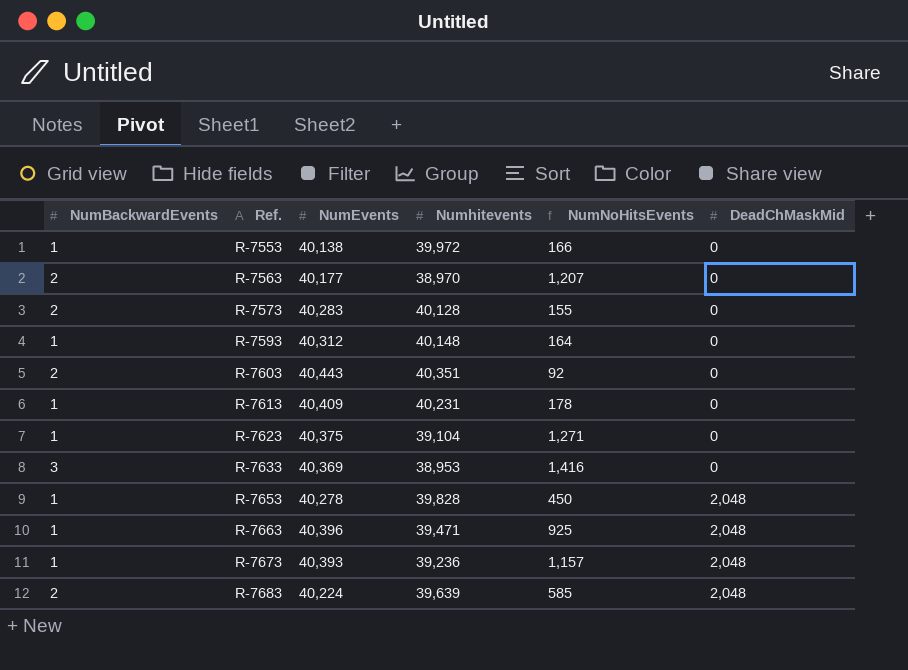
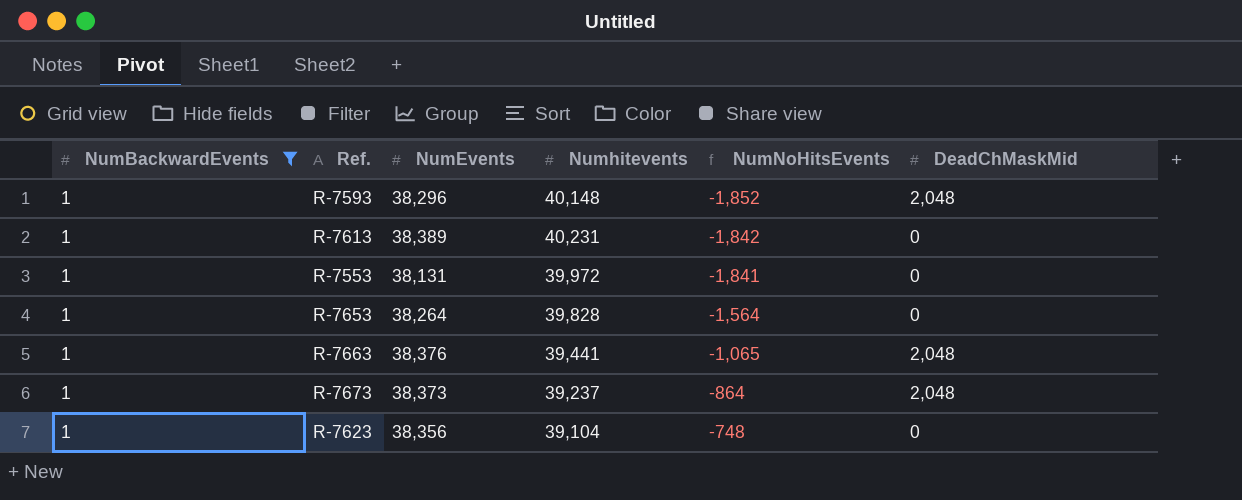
filter: none -> NumBackwardEvents = 1
row order: Ref. ascending -> NumNoHitsEvents ascending
R-7593 | NumEvents: 40,312 -> 38,296
R-7593 | NumNoHitsEvents: 164 -> -1,852
R-7593 | DeadChMaskMid: 0 -> 2,048
R-7613 | NumEvents: 40,409 -> 38,389
R-7613 | NumNoHitsEvents: 178 -> -1,842
R-7553 | NumEvents: 40,138 -> 38,131
R-7553 | NumNoHitsEvents: 166 -> -1,841
R-7653 | NumEvents: 40,278 -> 38,264
R-7653 | NumNoHitsEvents: 450 -> -1,564
R-7653 | DeadChMaskMid: 2,048 -> 0
R-7663 | NumEvents: 40,396 -> 38,376
R-7663 | Numhitevents: 39,471 -> 39,441
R-7663 | NumNoHitsEvents: 925 -> -1,065
R-7673 | NumEvents: 40,393 -> 38,373
R-7673 | Numhitevents: 39,236 -> 39,237
R-7673 | NumNoHitsEvents: 1,157 -> -864
R-7623 | NumEvents: 40,375 -> 38,356
R-7623 | NumNoHitsEvents: 1,271 -> -748

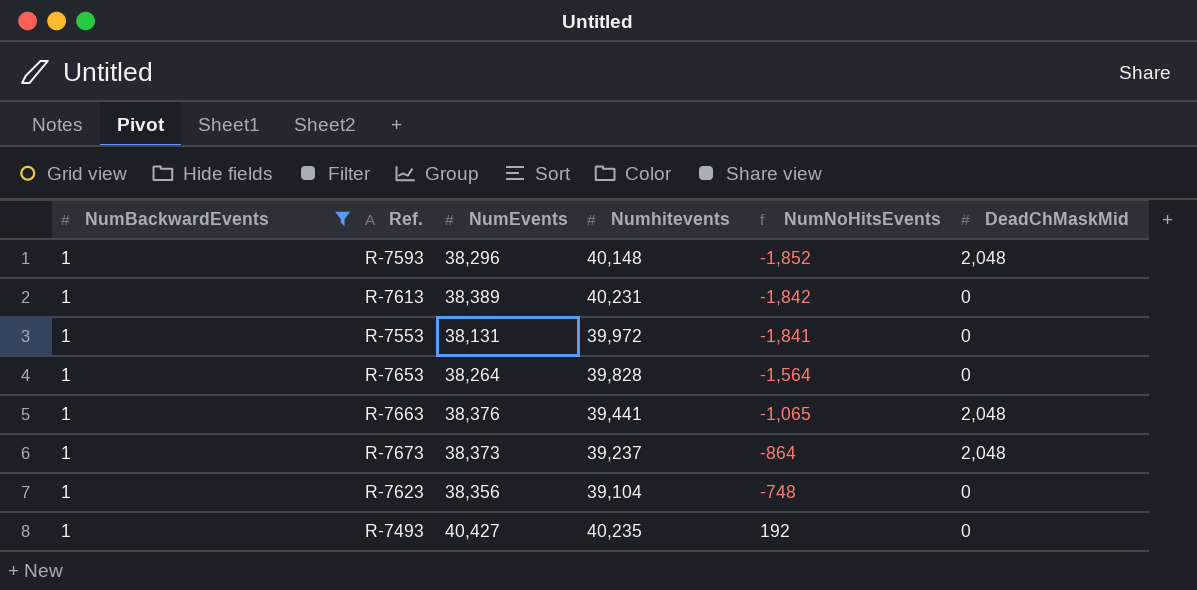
row R-7493: none -> 1 | 40,427 | 40,235 | 192 | 0

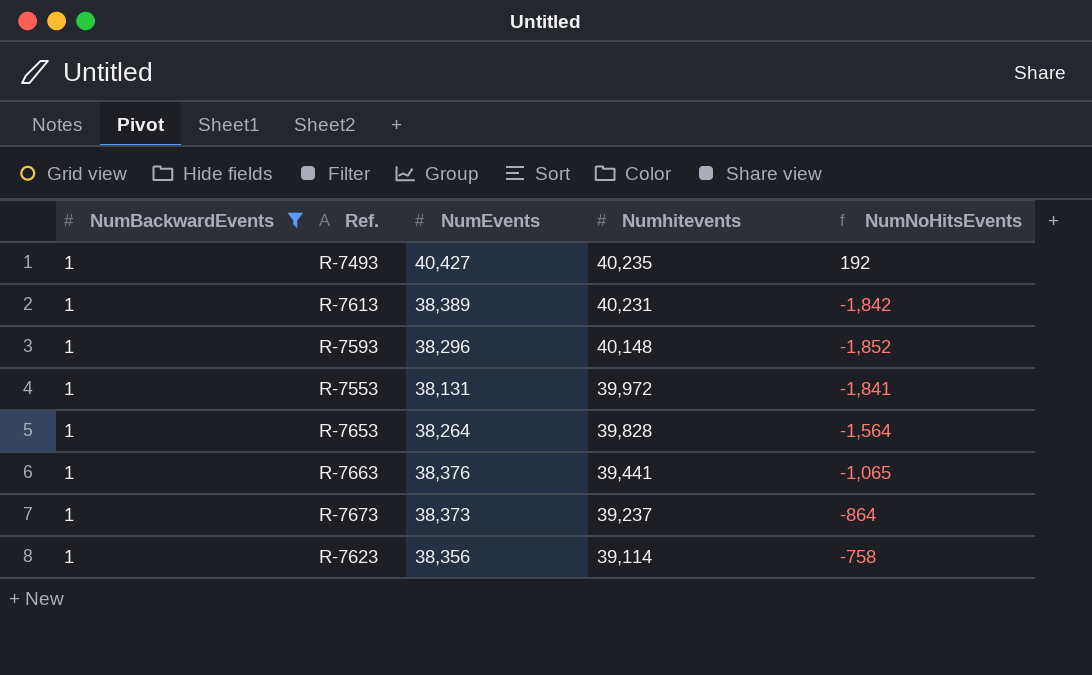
row order: NumNoHitsEvents ascending -> Numhitevents descending
column DeadChMaskMid | position: 6 -> none
R-7623 | Numhitevents: 39,104 -> 39,114
R-7623 | NumNoHitsEvents: -748 -> -758

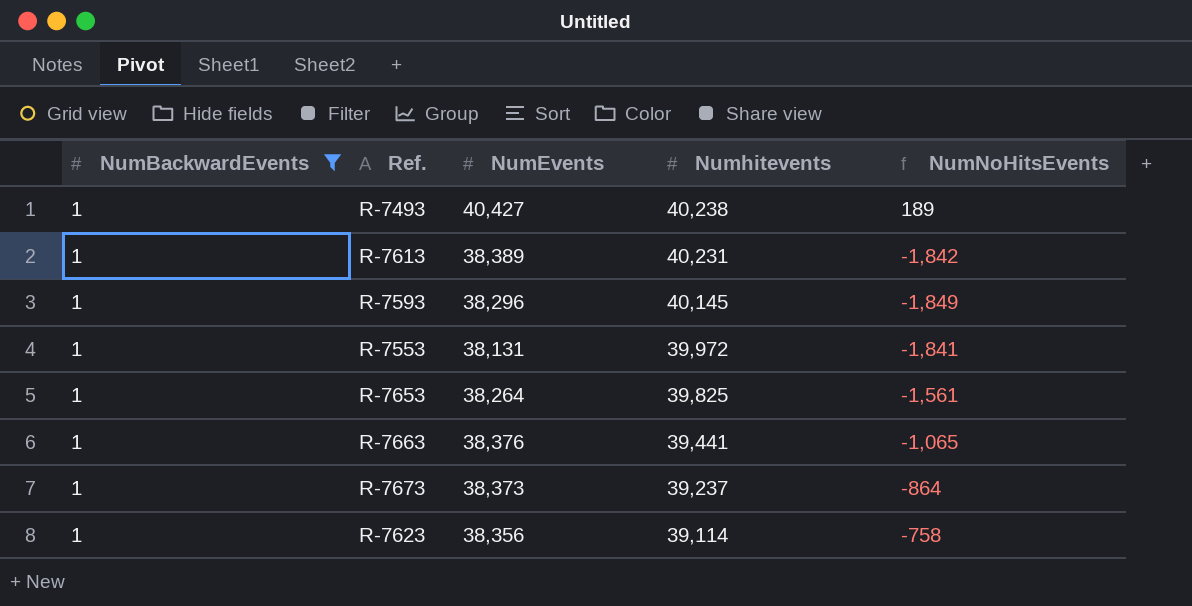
R-7493 | Numhitevents: 40,235 -> 40,238
R-7493 | NumNoHitsEvents: 192 -> 189
R-7593 | Numhitevents: 40,148 -> 40,145
R-7593 | NumNoHitsEvents: -1,852 -> -1,849
R-7653 | Numhitevents: 39,828 -> 39,825
R-7653 | NumNoHitsEvents: -1,564 -> -1,561

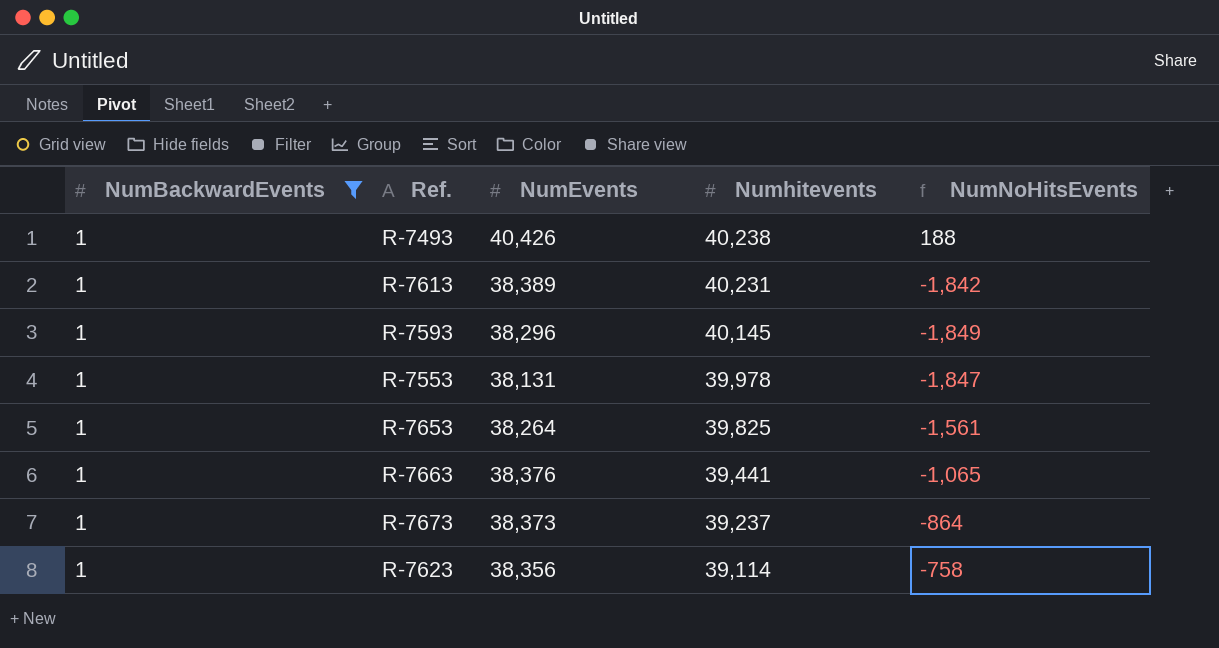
R-7493 | NumEvents: 40,427 -> 40,426
R-7493 | NumNoHitsEvents: 189 -> 188
R-7553 | Numhitevents: 39,972 -> 39,978
R-7553 | NumNoHitsEvents: -1,841 -> -1,847

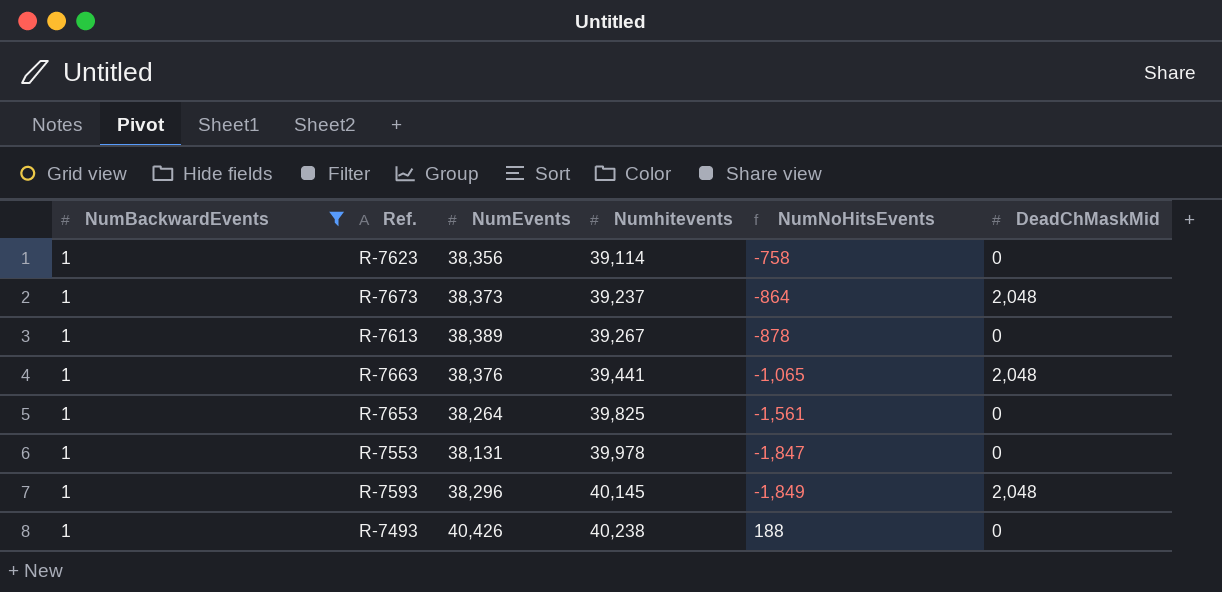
row order: Numhitevents descending -> Numhitevents ascending
column DeadChMaskMid | position: none -> 6
R-7613 | Numhitevents: 40,231 -> 39,267
R-7613 | NumNoHitsEvents: -1,842 -> -878

